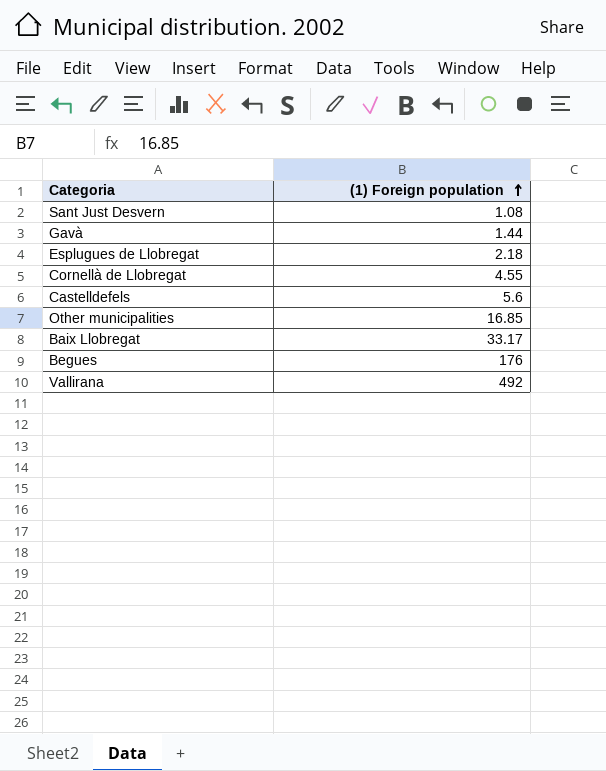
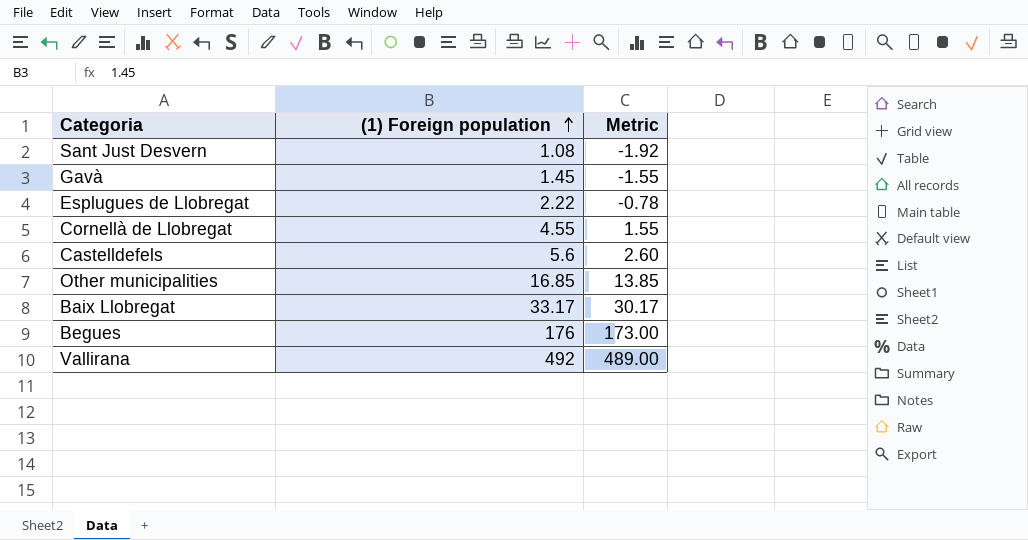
column Metric | formula: none -> [(1) Foreign population] - 3
Gavà | (1) Foreign population: 1.44 -> 1.45
Esplugues de Llobregat | (1) Foreign population: 2.18 -> 2.22

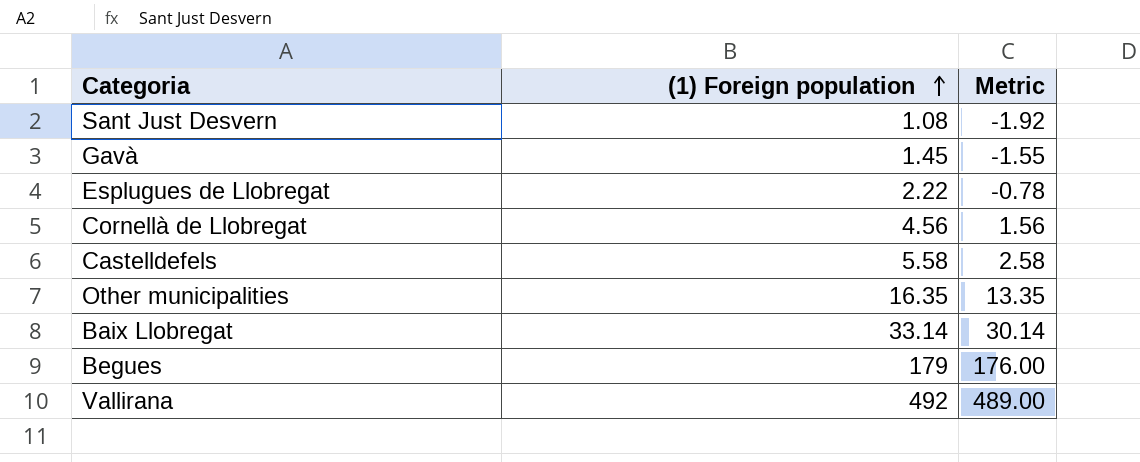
Cornellà de Llobregat | (1) Foreign population: 4.55 -> 4.56
Cornellà de Llobregat | Metric: 1.55 -> 1.56
Castelldefels | (1) Foreign population: 5.6 -> 5.58
Castelldefels | Metric: 2.60 -> 2.58
Other municipalities | (1) Foreign population: 16.85 -> 16.35
Other municipalities | Metric: 13.85 -> 13.35
Baix Llobregat | (1) Foreign population: 33.17 -> 33.14
Baix Llobregat | Metric: 30.17 -> 30.14
Begues | (1) Foreign population: 176 -> 179
Begues | Metric: 173.00 -> 176.00

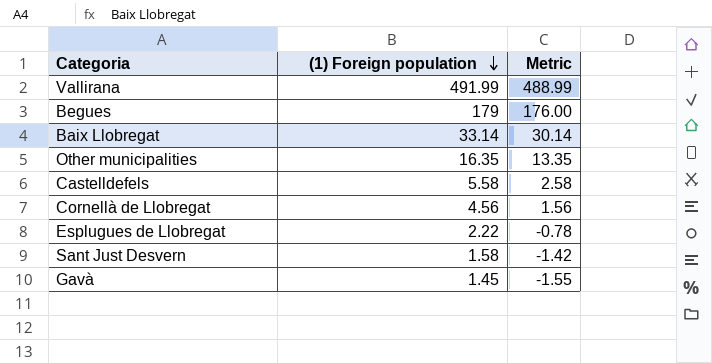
row order: (1) Foreign population ascending -> (1) Foreign population descending
Vallirana | (1) Foreign population: 492 -> 491.99
Vallirana | Metric: 489.00 -> 488.99
Sant Just Desvern | (1) Foreign population: 1.08 -> 1.58
Sant Just Desvern | Metric: -1.92 -> -1.42

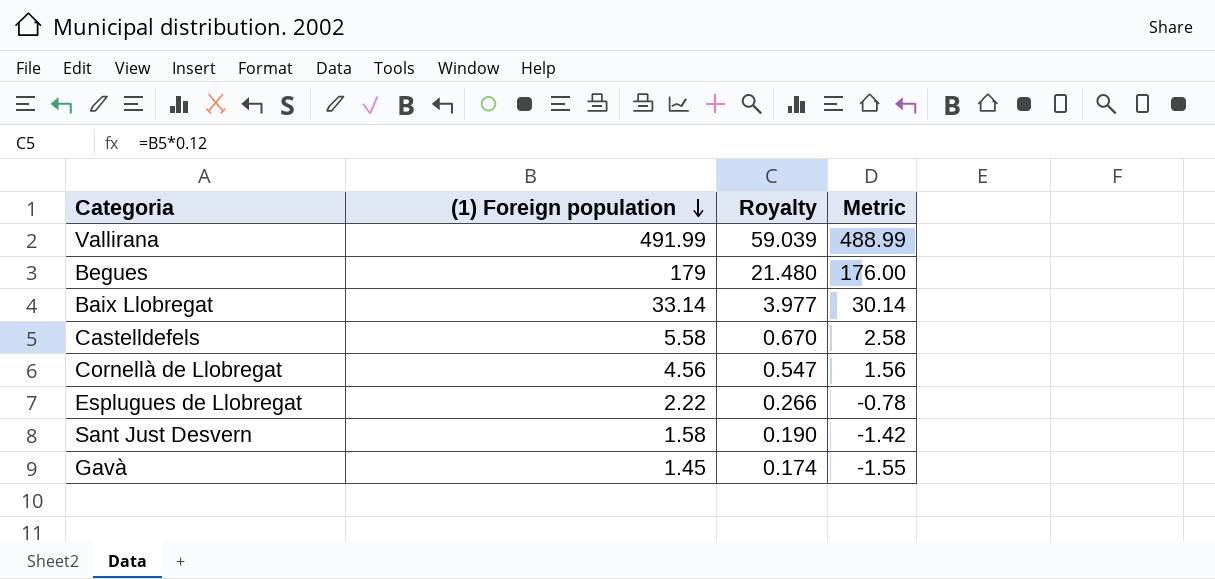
column Royalty | formula: none -> [(1) Foreign population] * 0.12
row Other municipalities: 16.35 | 13.35 -> none

